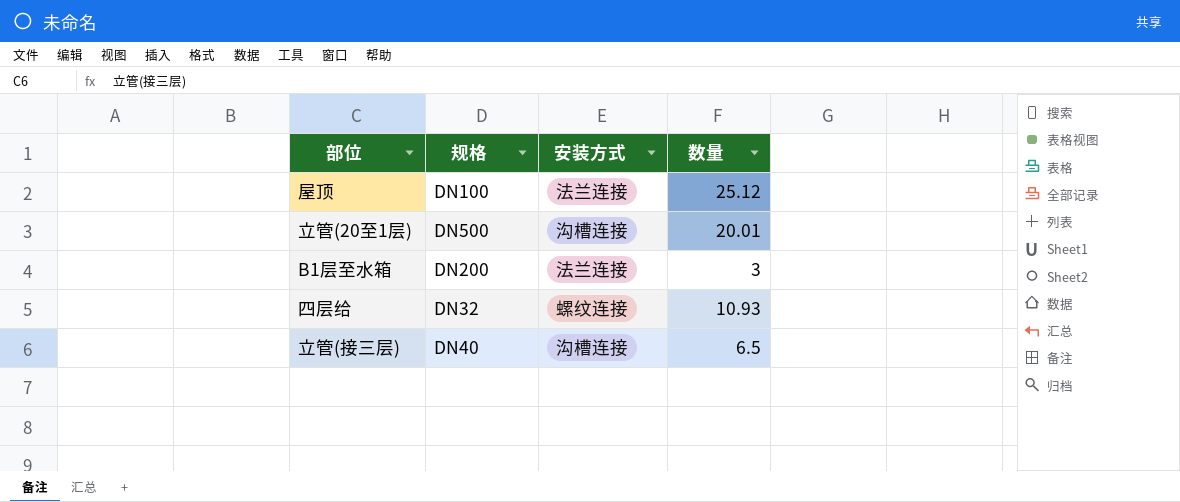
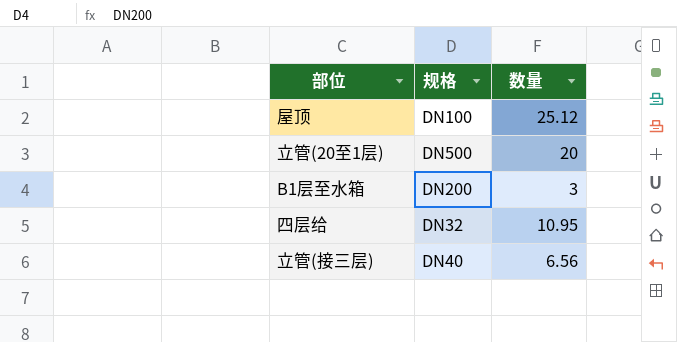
column 安装方式 | position: 3 -> none
立管(20至1层) | 数量: 20.01 -> 20
四层给 | 数量: 10.93 -> 10.95
立管(接三层) | 数量: 6.5 -> 6.56

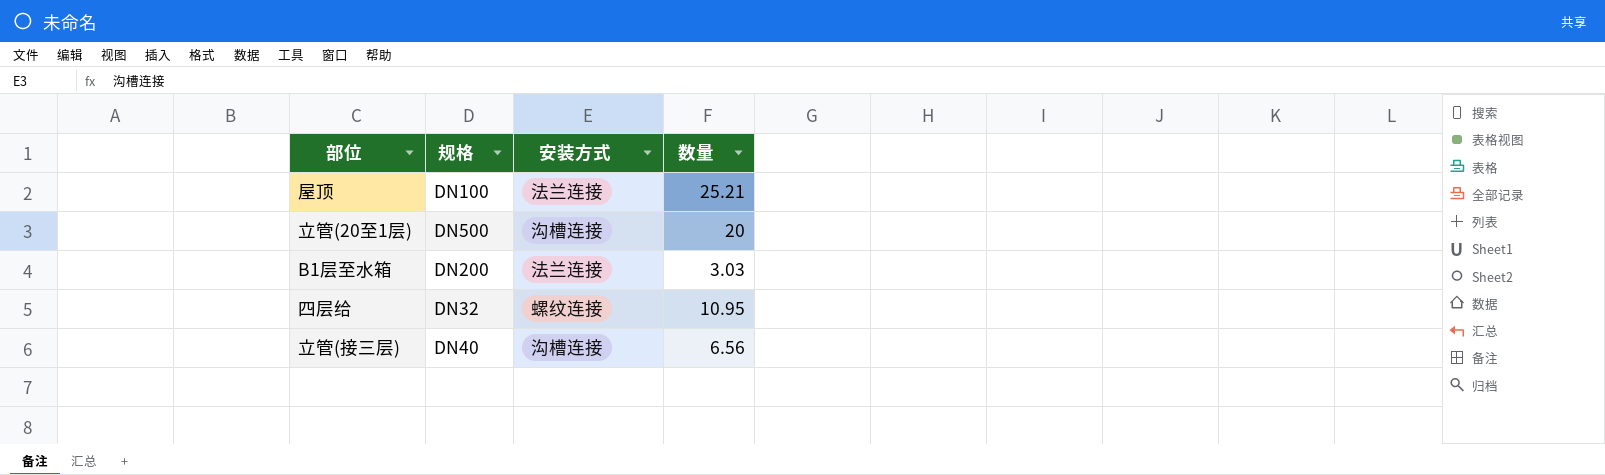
column 安装方式 | position: none -> 3
屋顶 | 数量: 25.12 -> 25.21
B1层至水箱 | 数量: 3 -> 3.03

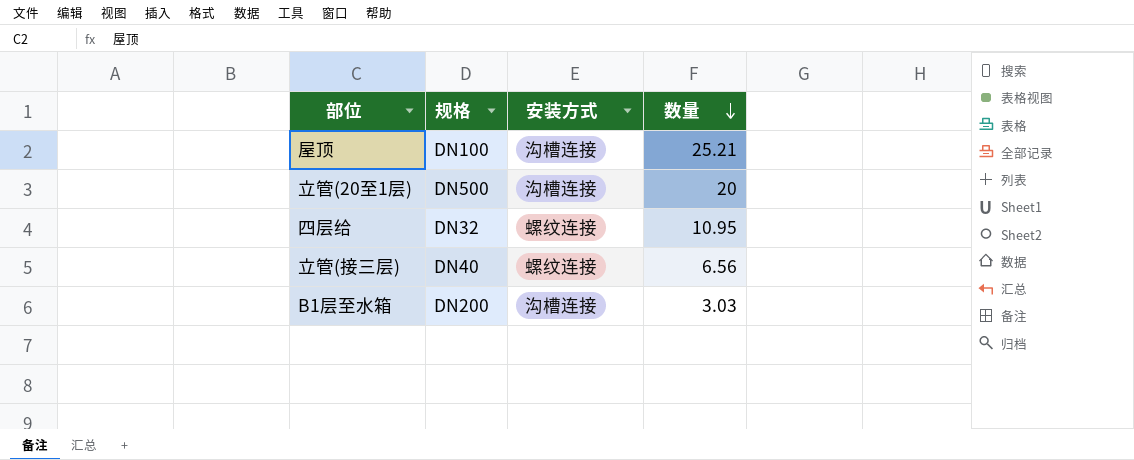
row order: none -> 数量 descending
屋顶 | 安装方式: 法兰连接 -> 沟槽连接
立管(接三层) | 安装方式: 沟槽连接 -> 螺纹连接
B1层至水箱 | 安装方式: 法兰连接 -> 沟槽连接

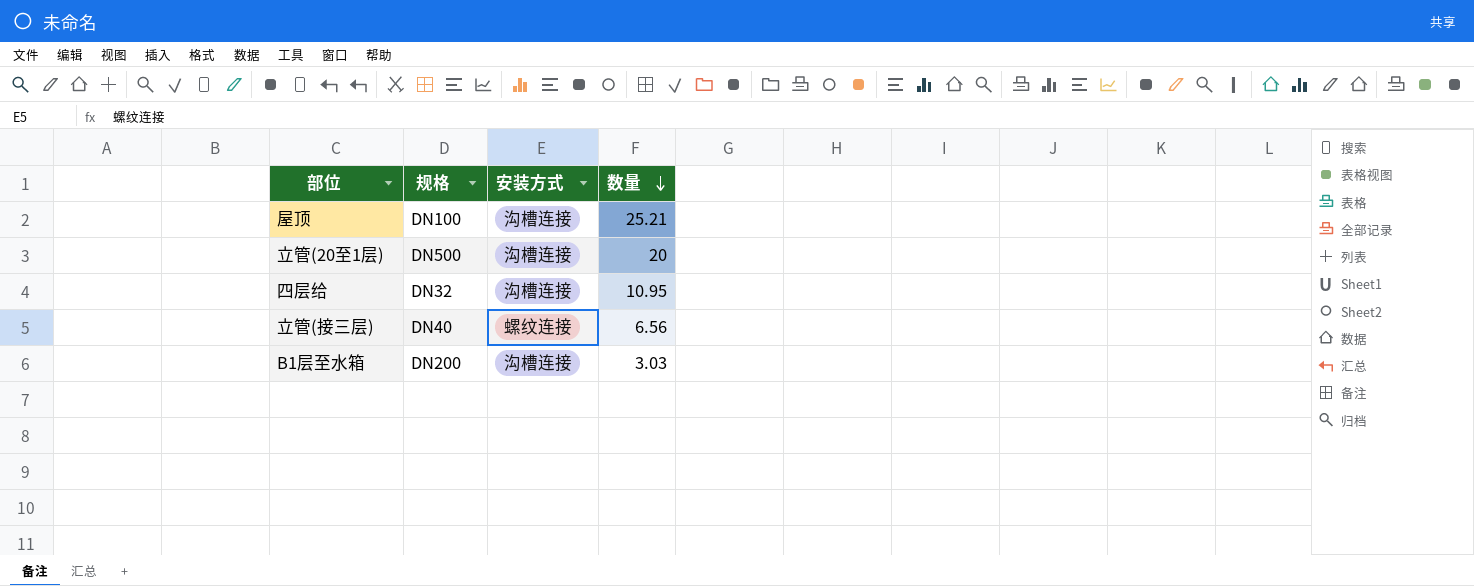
四层给 | 安装方式: 螺纹连接 -> 沟槽连接

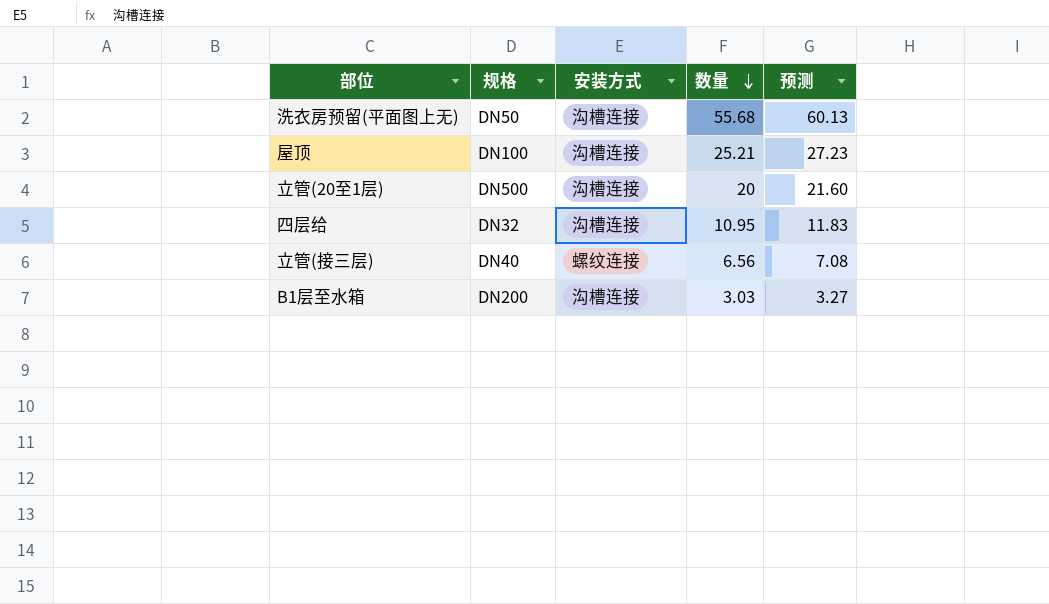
column 预测 | formula: none -> [数量] * 1.08
row 洗衣房预留(平面图上无): none -> DN50 | 沟槽连接 | 55.68 | 60.13

